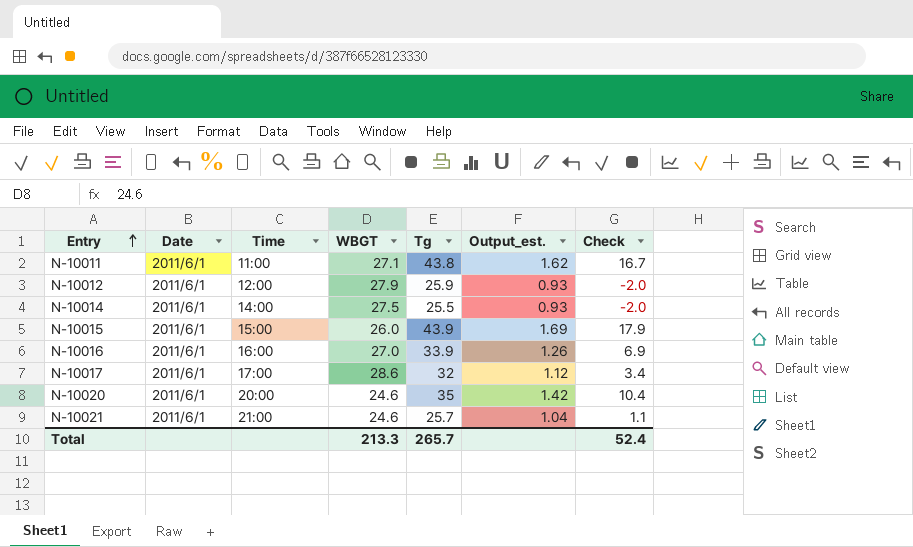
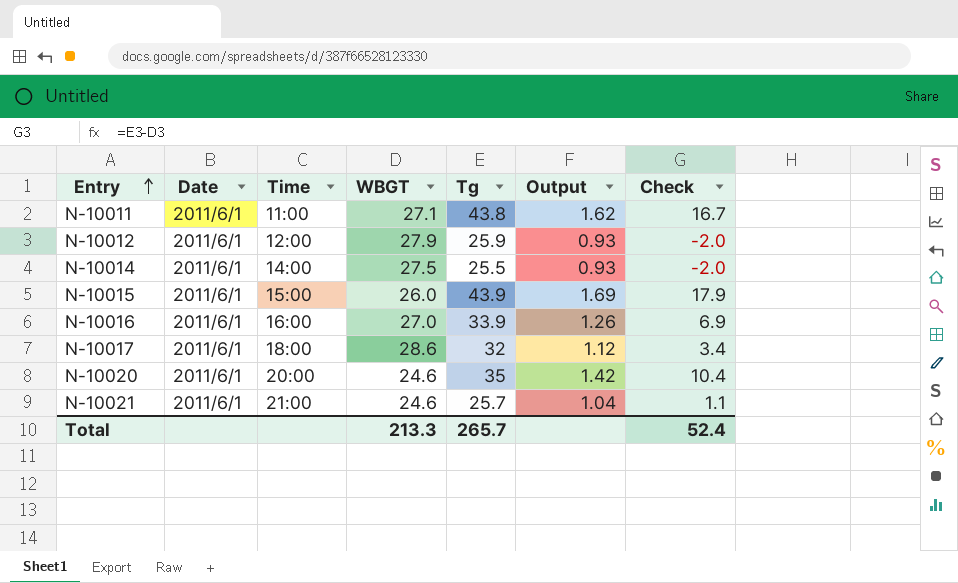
column name: Output_est. -> Output
N-10017 | Time: 17:00 -> 18:00

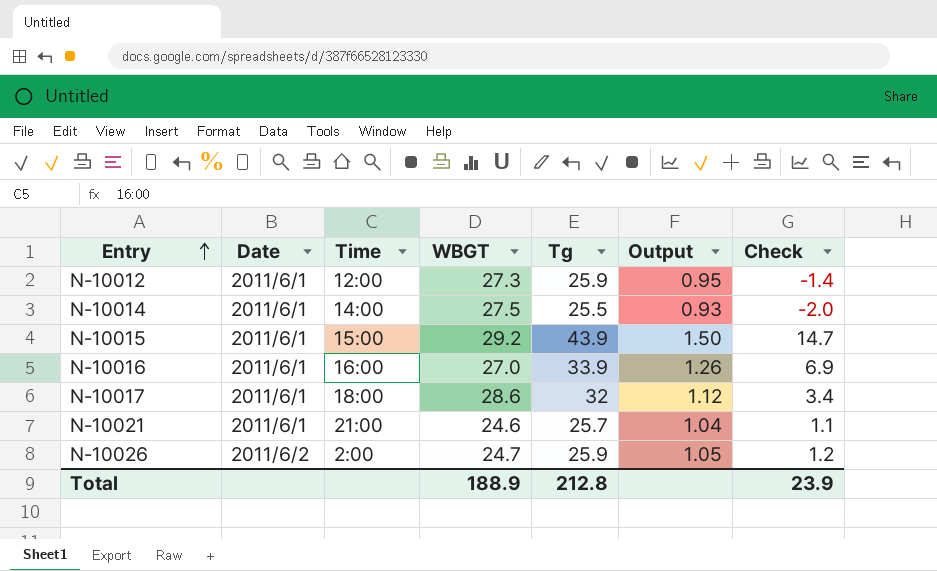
row N-10011: 2011/6/1 | 11:00 | 27.1 | 43.8 | 1.62 | 16.7 -> none
row N-10020: 2011/6/1 | 20:00 | 24.6 | 35 | 1.42 | 10.4 -> none
N-10012 | WBGT: 27.9 -> 27.3
N-10012 | Output: 0.93 -> 0.95
N-10012 | Check: -2.0 -> -1.4
N-10015 | WBGT: 26.0 -> 29.2
N-10015 | Output: 1.69 -> 1.50
N-10015 | Check: 17.9 -> 14.7
row N-10026: none -> 2011/6/2 | 2:00 | 24.7 | 25.9 | 1.05 | 1.2
Total | WBGT: 213.3 -> 188.9
Total | Tg: 265.7 -> 212.8
Total | Check: 52.4 -> 23.9

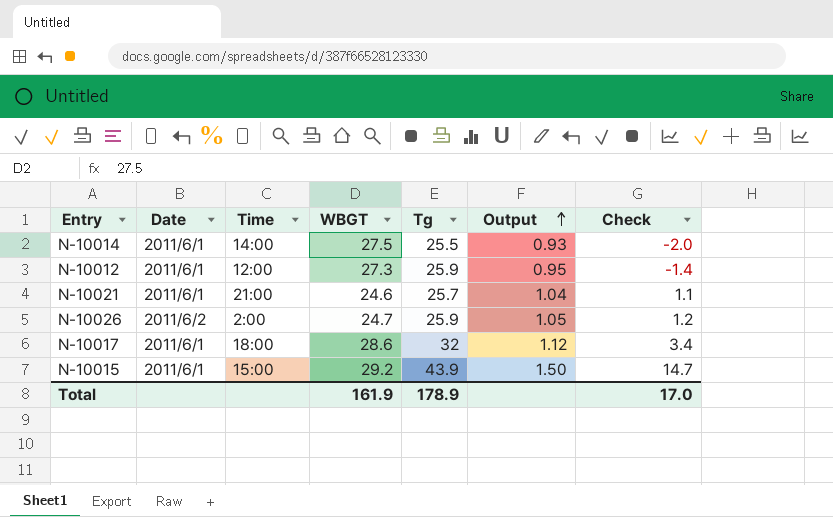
row order: Entry ascending -> Output ascending
row N-10016: 2011/6/1 | 16:00 | 27.0 | 33.9 | 1.26 | 6.9 -> none
Total | WBGT: 188.9 -> 161.9
Total | Tg: 212.8 -> 178.9
Total | Check: 23.9 -> 17.0

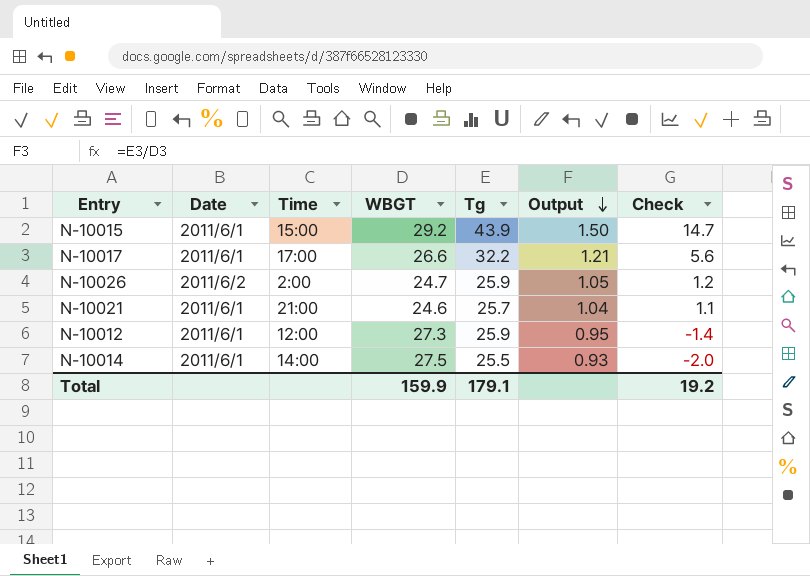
row order: Output ascending -> Output descending
N-10017 | Time: 18:00 -> 17:00
N-10017 | WBGT: 28.6 -> 26.6
N-10017 | Tg: 32 -> 32.2
N-10017 | Output: 1.12 -> 1.21
N-10017 | Check: 3.4 -> 5.6
Total | WBGT: 161.9 -> 159.9
Total | Tg: 178.9 -> 179.1
Total | Check: 17.0 -> 19.2

